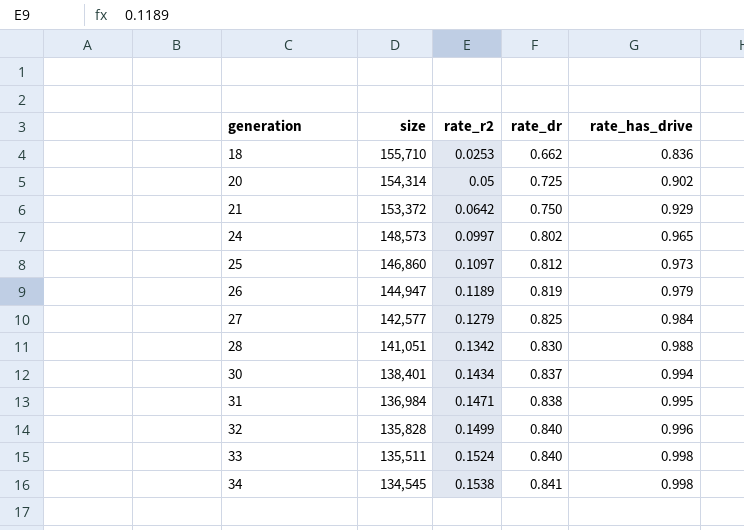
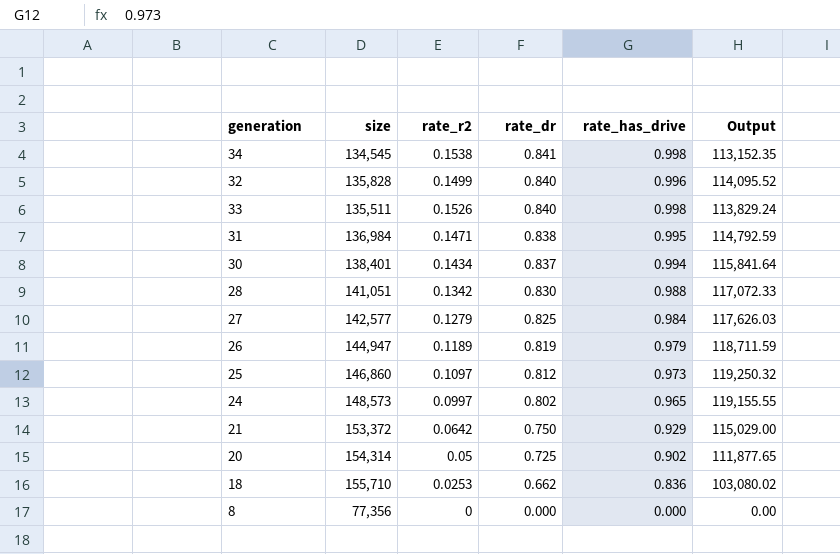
row order: generation ascending -> rate_dr descending
column Output | formula: none -> [size] * [rate_dr]
33 | rate_r2: 0.1524 -> 0.1526
row 8: none -> 77,356 | 0 | 0.000 | 0.000 | 0.00

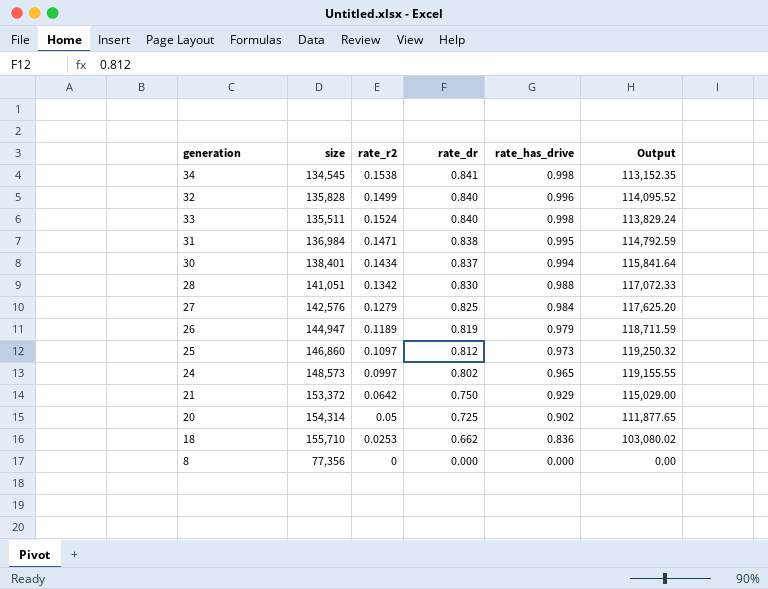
33 | rate_r2: 0.1526 -> 0.1524
27 | size: 142,577 -> 142,576
27 | Output: 117,626.03 -> 117,625.20

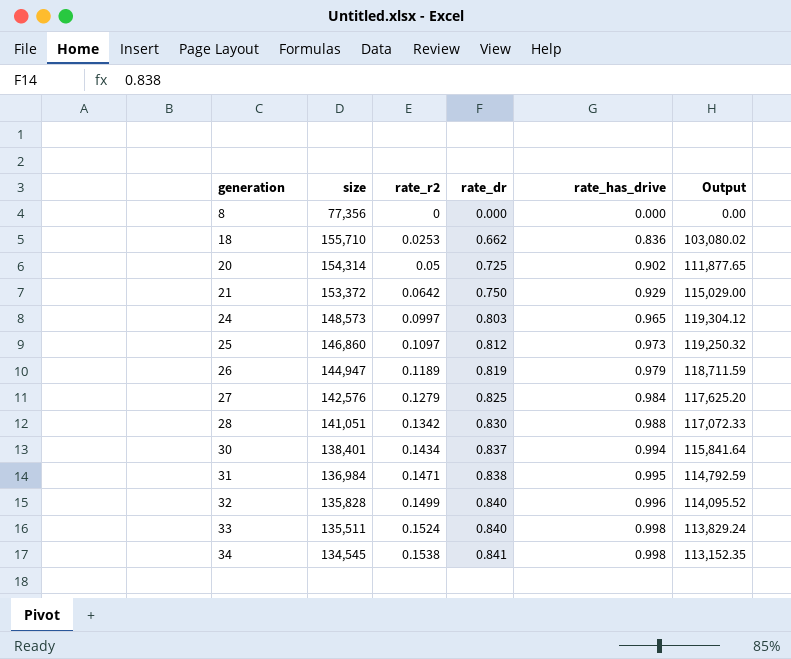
row order: rate_dr descending -> generation ascending
24 | rate_dr: 0.802 -> 0.803
24 | Output: 119,155.55 -> 119,304.12

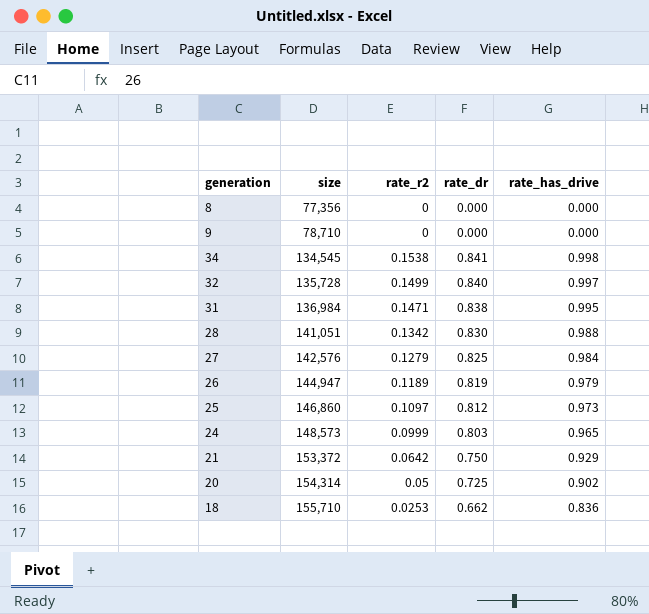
row order: generation ascending -> size ascending
column Output | formula: [size] * [rate_dr] -> none
row 30: 138,401 | 0.1434 | 0.837 | 0.994 | 115,841.64 -> none
row 33: 135,511 | 0.1524 | 0.840 | 0.998 | 113,829.24 -> none
row 9: none -> 78,710 | 0 | 0.000 | 0.000
32 | size: 135,828 -> 135,728
32 | rate_has_drive: 0.996 -> 0.997
24 | rate_r2: 0.0997 -> 0.0999

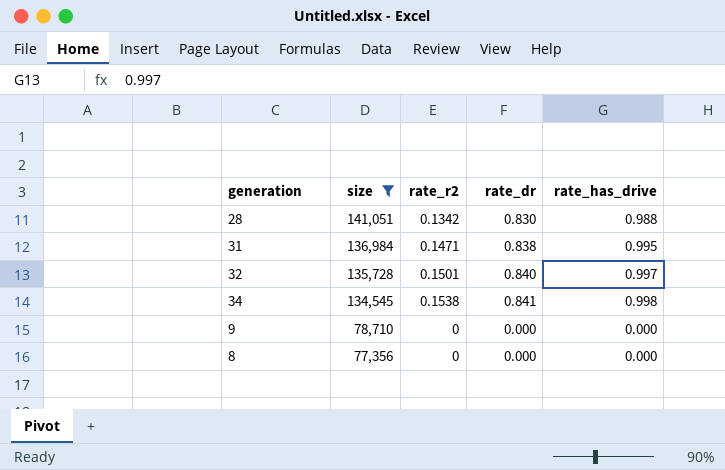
filter: none -> size <= 141,051
row order: size ascending -> size descending
32 | rate_r2: 0.1499 -> 0.1501

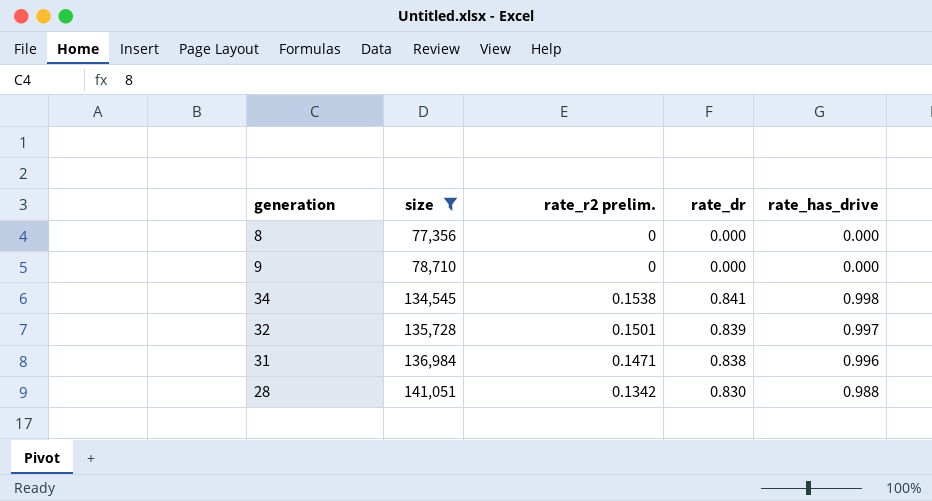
row order: size descending -> size ascending
column name: rate_r2 -> rate_r2 prelim.
32 | rate_dr: 0.840 -> 0.839
31 | rate_has_drive: 0.995 -> 0.996

